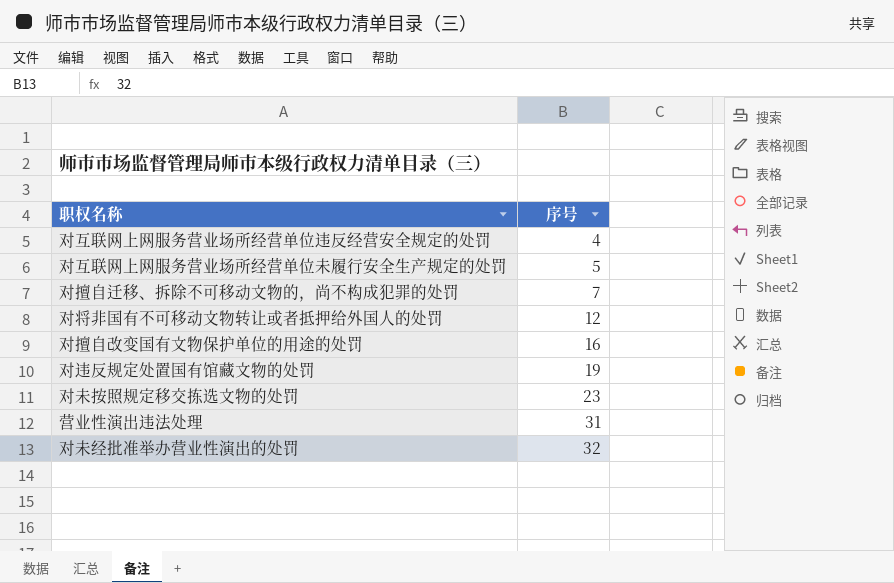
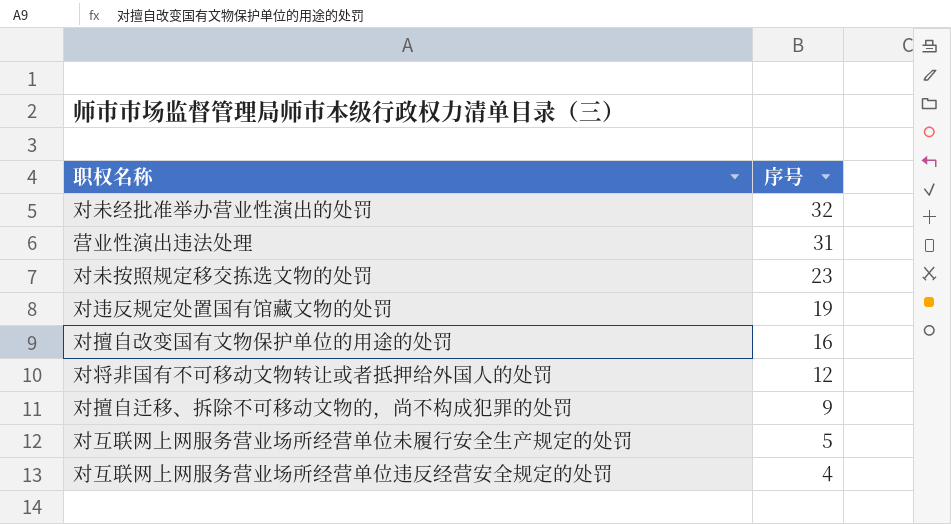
row order: 序号 ascending -> 序号 descending
对擅自迁移、拆除不可移动文物的，尚不构成犯罪的处罚 | 序号: 7 -> 9

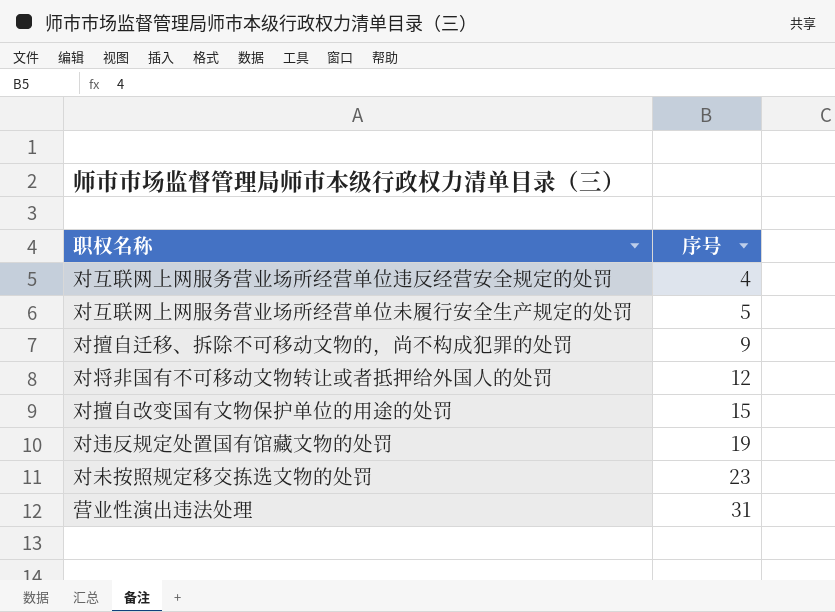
row order: 序号 descending -> 序号 ascending
row 对未经批准举办营业性演出的处罚: 32 -> none
对擅自改变国有文物保护单位的用途的处罚 | 序号: 16 -> 15

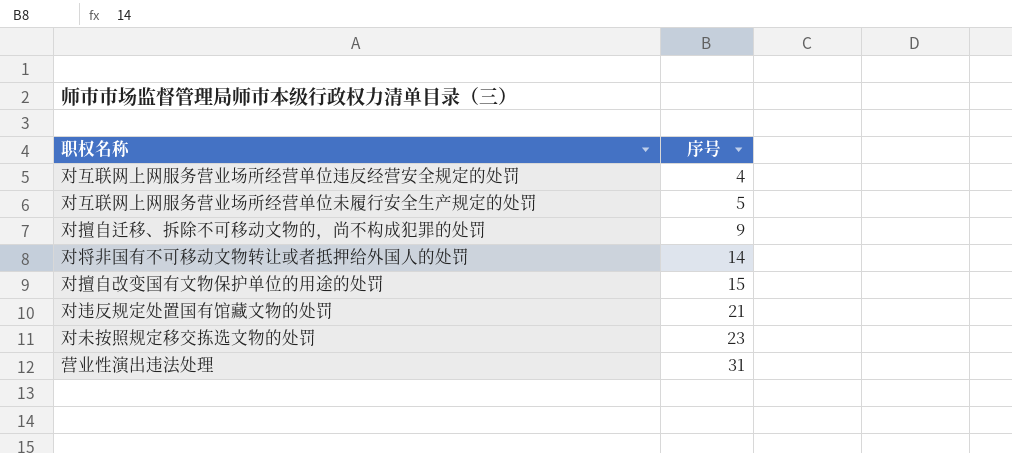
对将非国有不可移动文物转让或者抵押给外国人的处罚 | 序号: 12 -> 14
对违反规定处置国有馆藏文物的处罚 | 序号: 19 -> 21

